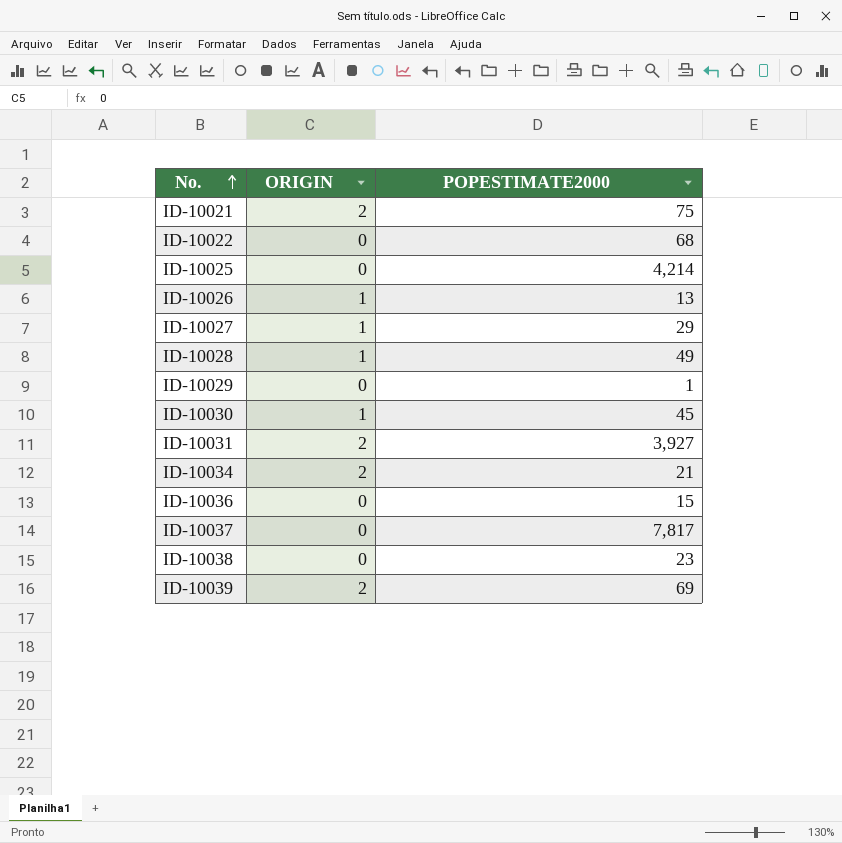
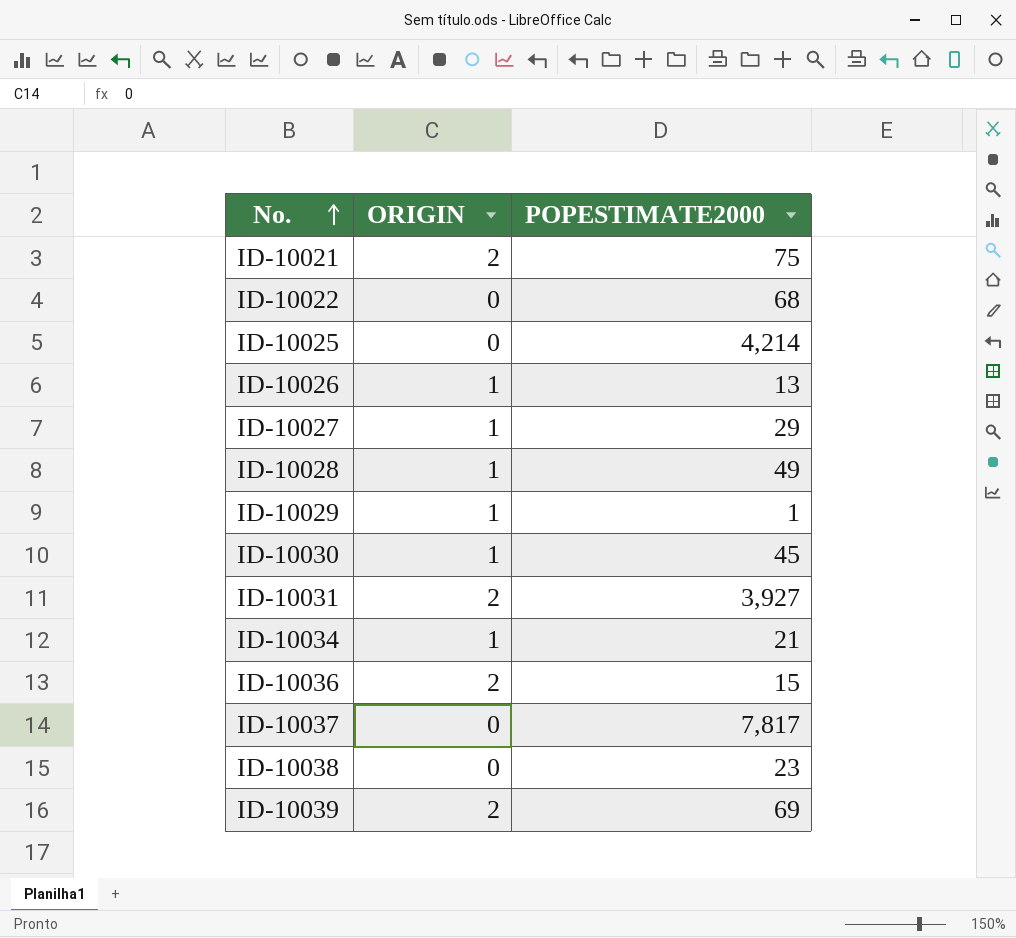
ID-10029 | ORIGIN: 0 -> 1
ID-10034 | ORIGIN: 2 -> 1
ID-10036 | ORIGIN: 0 -> 2

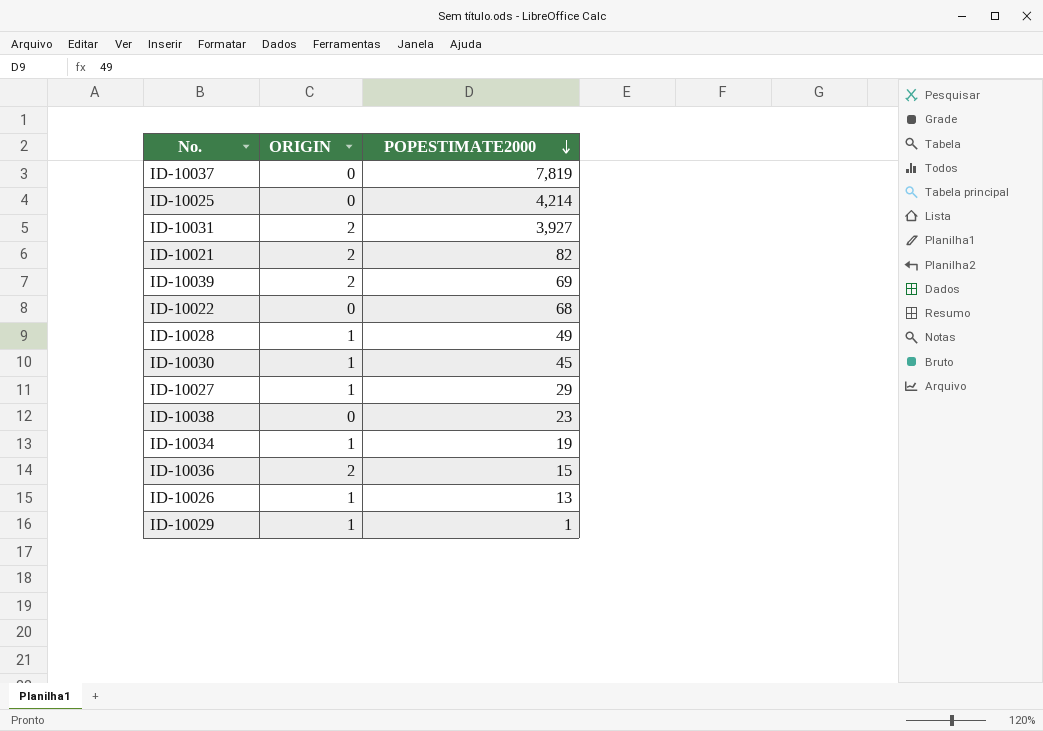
row order: No. ascending -> POPESTIMATE2000 descending
ID-10037 | POPESTIMATE2000: 7,817 -> 7,819
ID-10021 | POPESTIMATE2000: 75 -> 82
ID-10034 | POPESTIMATE2000: 21 -> 19

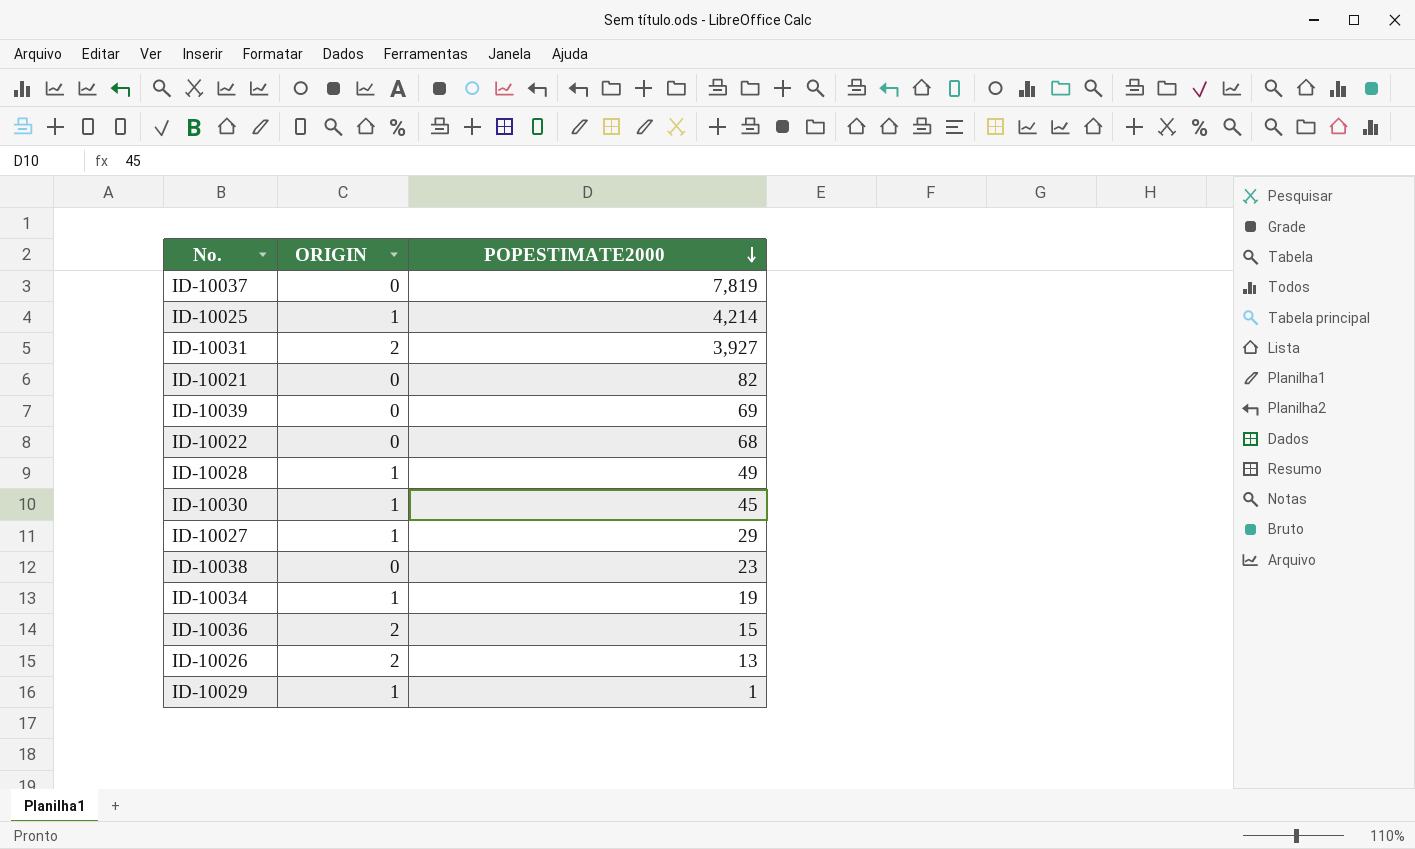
ID-10025 | ORIGIN: 0 -> 1
ID-10021 | ORIGIN: 2 -> 0
ID-10039 | ORIGIN: 2 -> 0
ID-10026 | ORIGIN: 1 -> 2

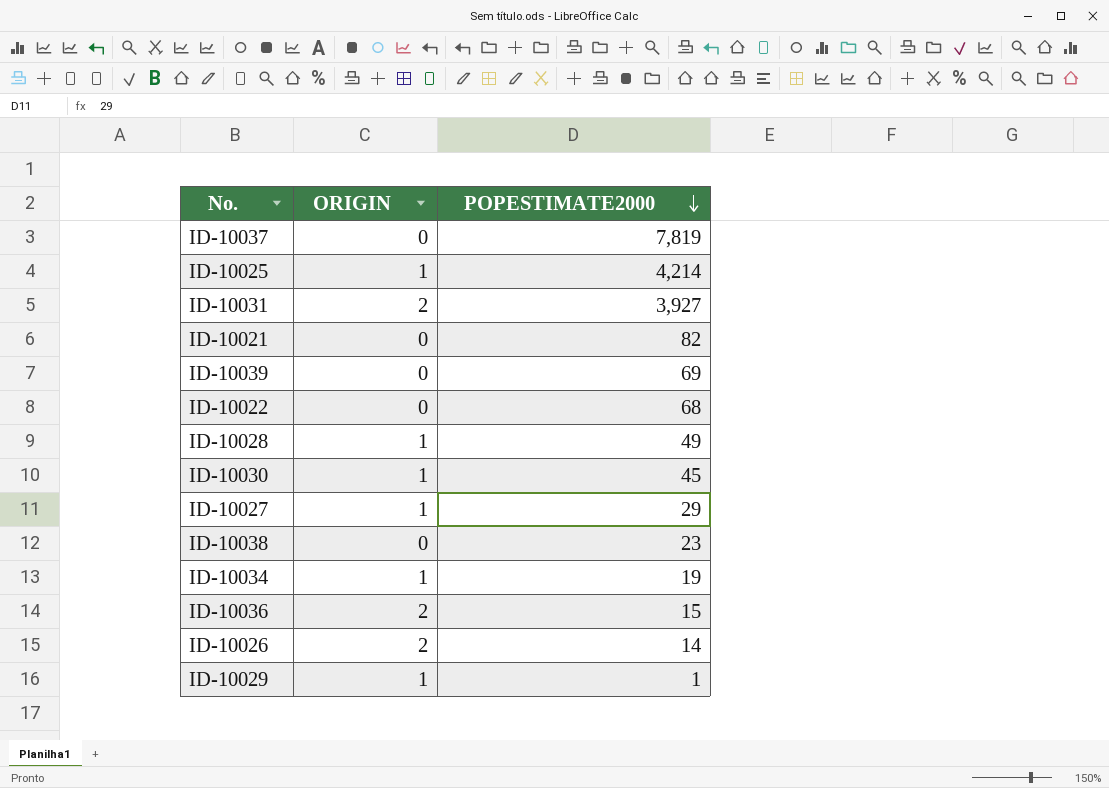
ID-10026 | POPESTIMATE2000: 13 -> 14

